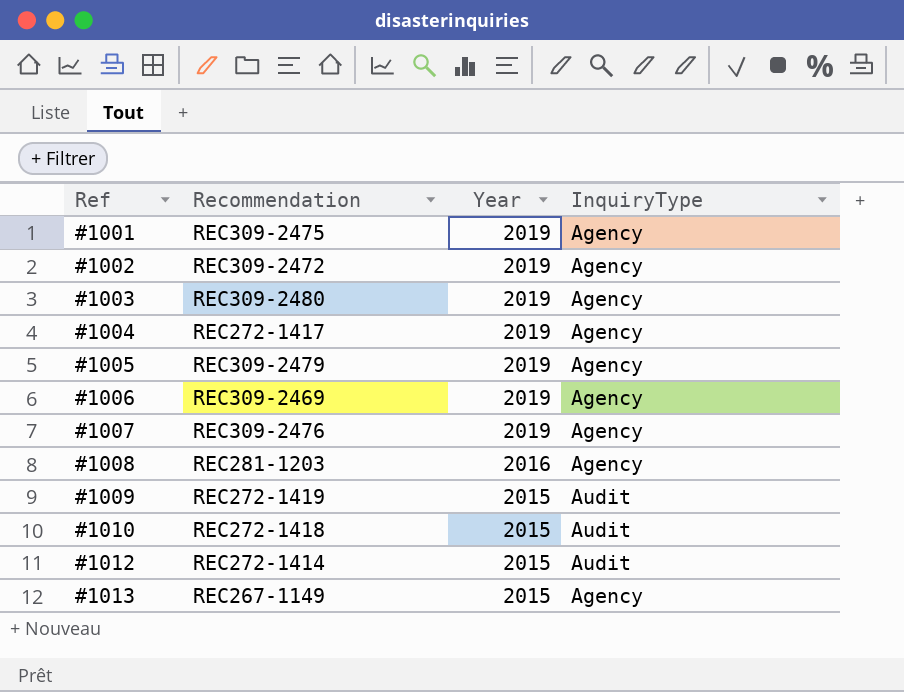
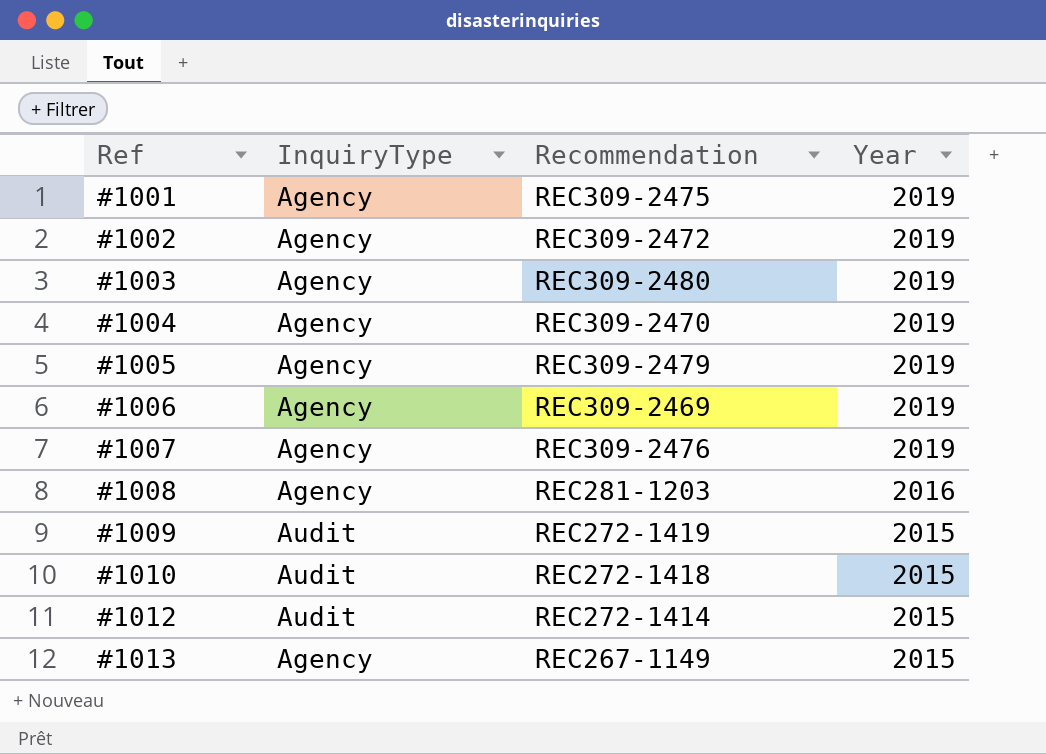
column InquiryType | position: 4 -> 2
#1004 | Recommendation: REC272-1417 -> REC309-2470

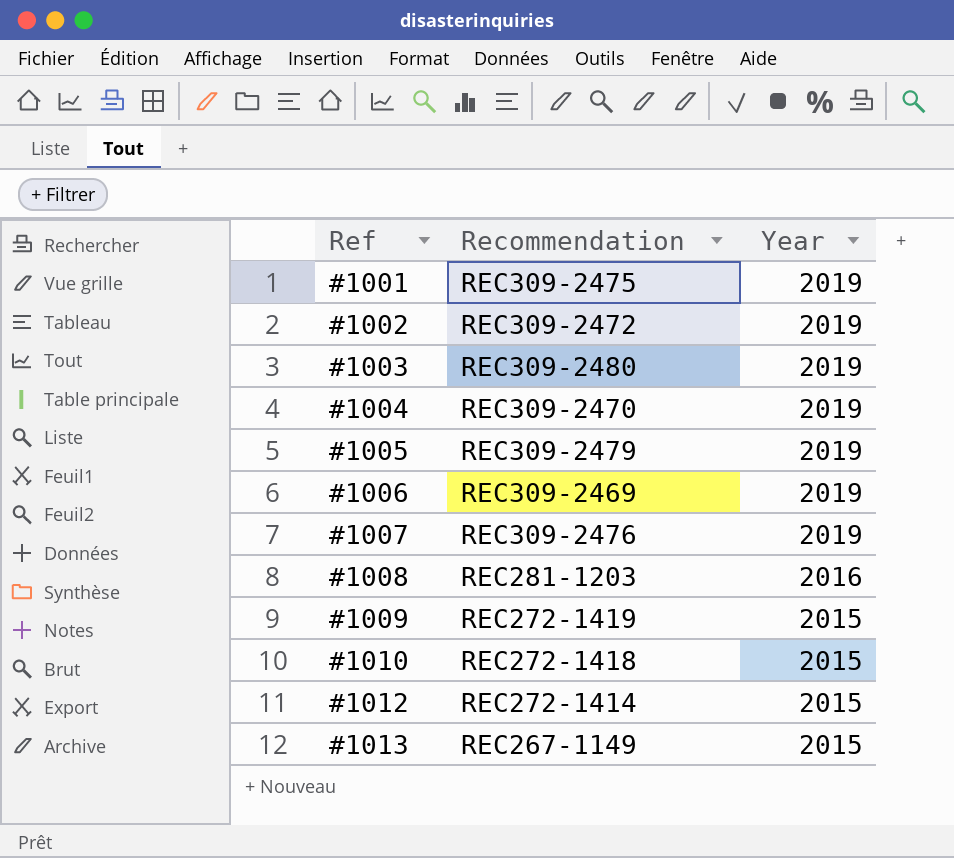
column InquiryType | position: 2 -> none

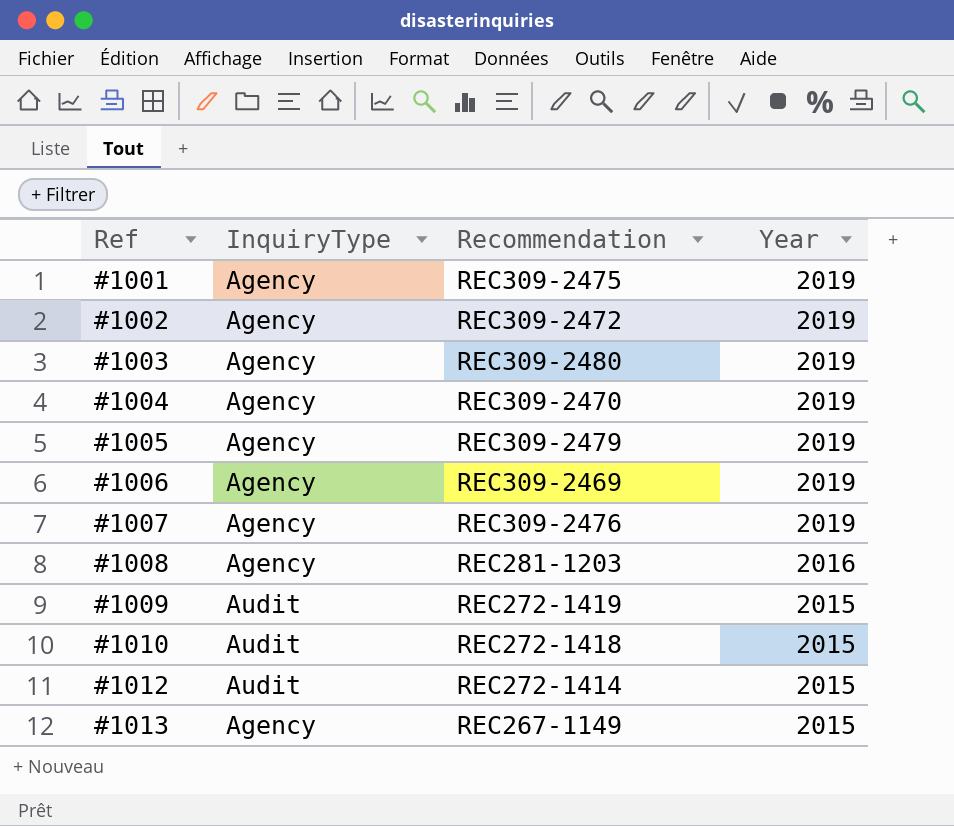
column InquiryType | position: none -> 2

